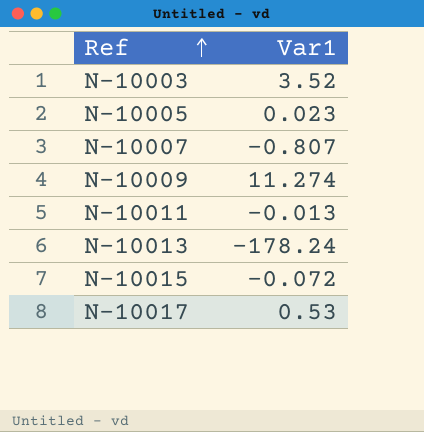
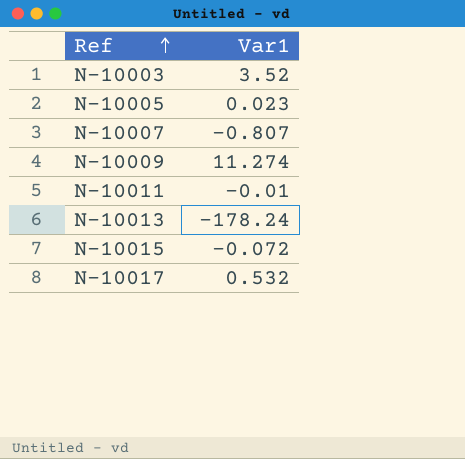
N-10011 | Var1: -0.013 -> -0.01
N-10017 | Var1: 0.53 -> 0.532

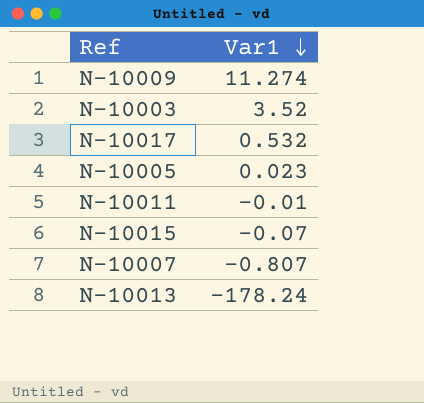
row order: Ref ascending -> Var1 descending
N-10015 | Var1: -0.072 -> -0.07

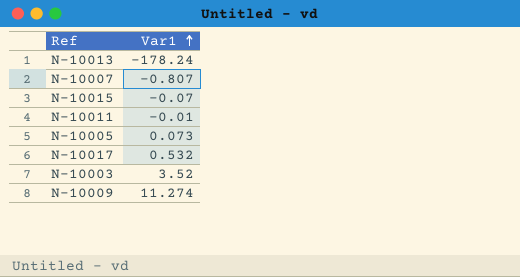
row order: Var1 descending -> Var1 ascending
N-10005 | Var1: 0.023 -> 0.073

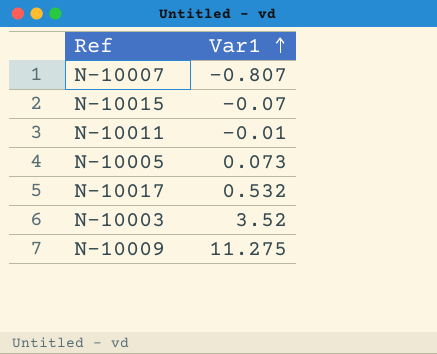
row N-10013: -178.24 -> none
N-10009 | Var1: 11.274 -> 11.275

